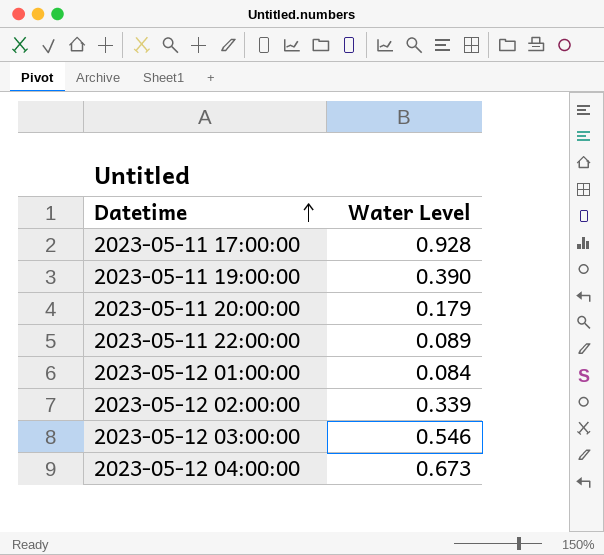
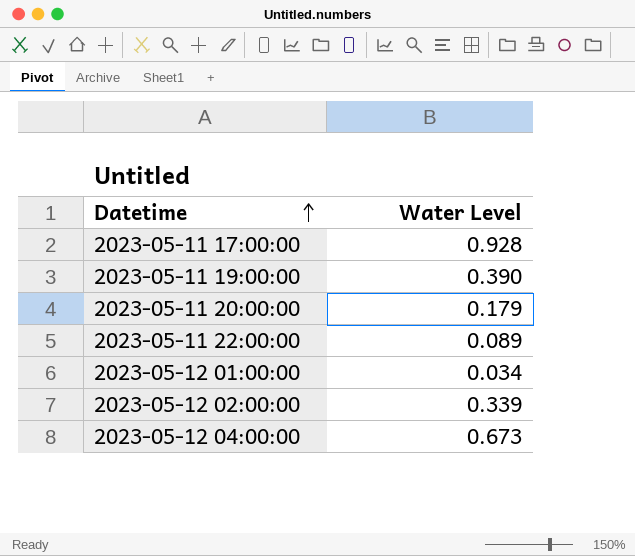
row 2023-05-12 03:00:00: 0.546 -> none
2023-05-12 01:00:00 | Water Level: 0.084 -> 0.034

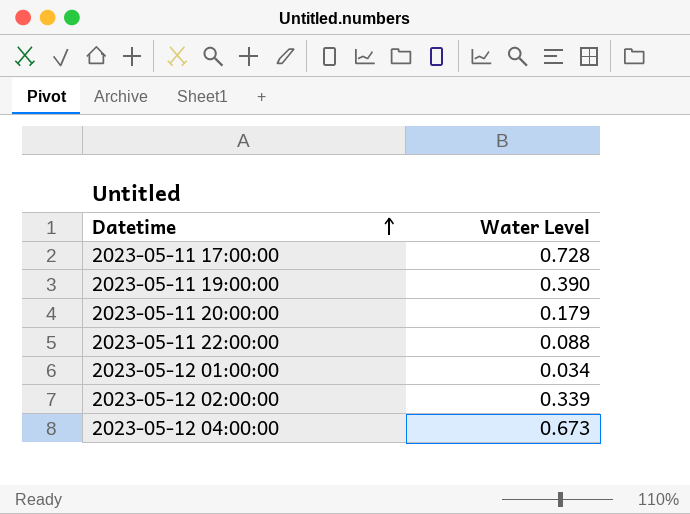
2023-05-11 17:00:00 | Water Level: 0.928 -> 0.728
2023-05-11 22:00:00 | Water Level: 0.089 -> 0.088

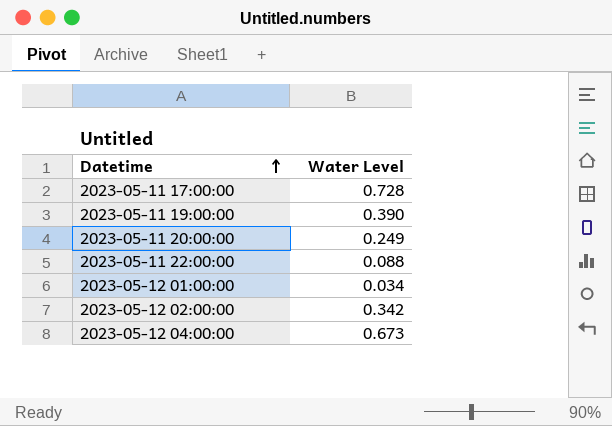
2023-05-11 20:00:00 | Water Level: 0.179 -> 0.249
2023-05-12 02:00:00 | Water Level: 0.339 -> 0.342

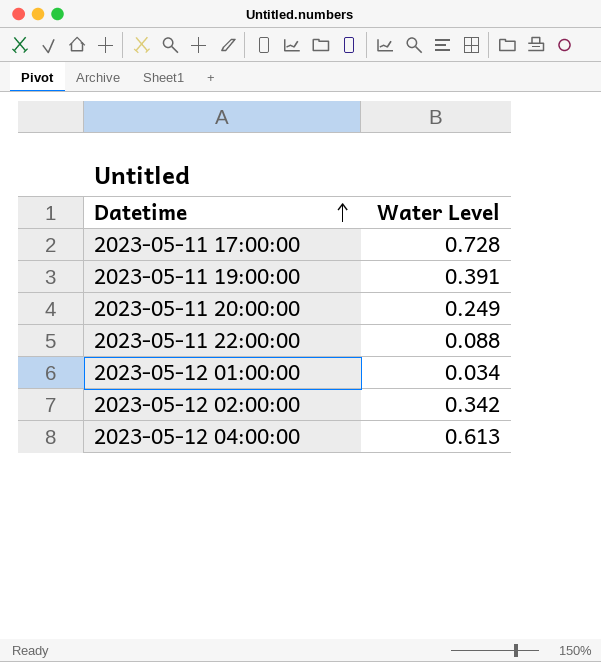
2023-05-11 19:00:00 | Water Level: 0.390 -> 0.391
2023-05-12 04:00:00 | Water Level: 0.673 -> 0.613

